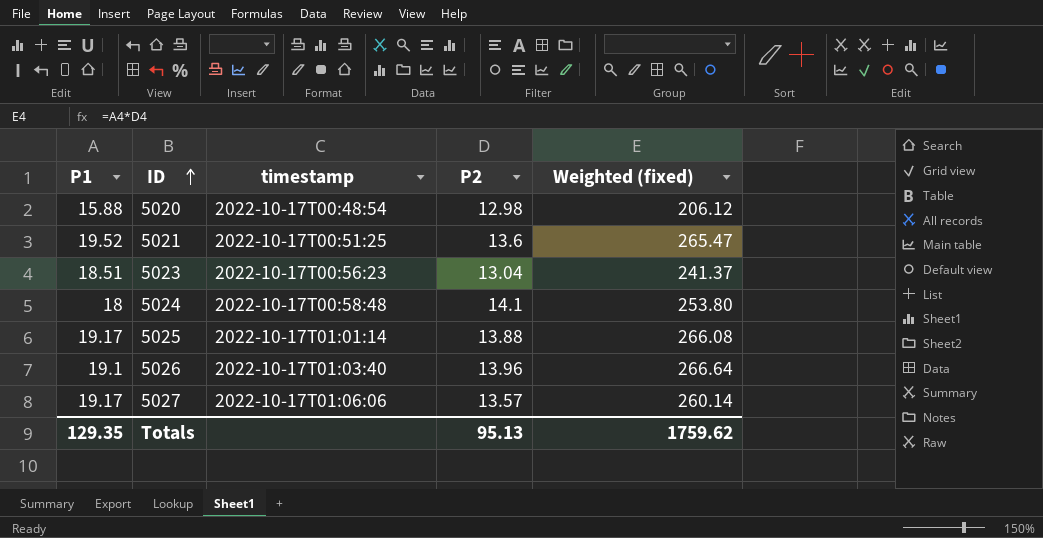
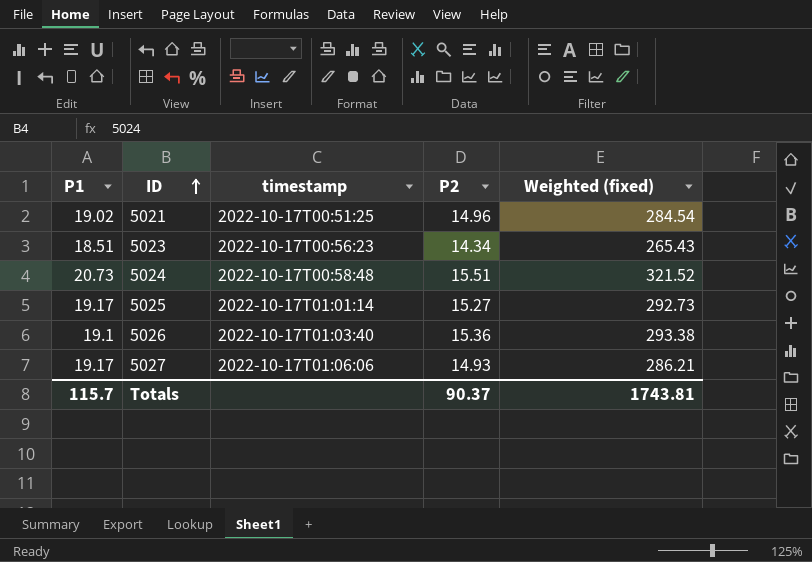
row 5020: 15.88 | 2022-10-17T00:48:54 | 12.98 | 206.12 -> none
5021 | P1: 19.52 -> 19.02
5021 | P2: 13.6 -> 14.96
5021 | Weighted (fixed): 265.47 -> 284.54
5023 | P2: 13.04 -> 14.34
5023 | Weighted (fixed): 241.37 -> 265.43
5024 | P1: 18 -> 20.73
5024 | P2: 14.1 -> 15.51
5024 | Weighted (fixed): 253.80 -> 321.52
5025 | P2: 13.88 -> 15.27
5025 | Weighted (fixed): 266.08 -> 292.73
5026 | P2: 13.96 -> 15.36
5026 | Weighted (fixed): 266.64 -> 293.38
5027 | P2: 13.57 -> 14.93
5027 | Weighted (fixed): 260.14 -> 286.21
Totals | P1: 129.35 -> 115.7
Totals | P2: 95.13 -> 90.37
Totals | Weighted (fixed): 1759.62 -> 1743.81

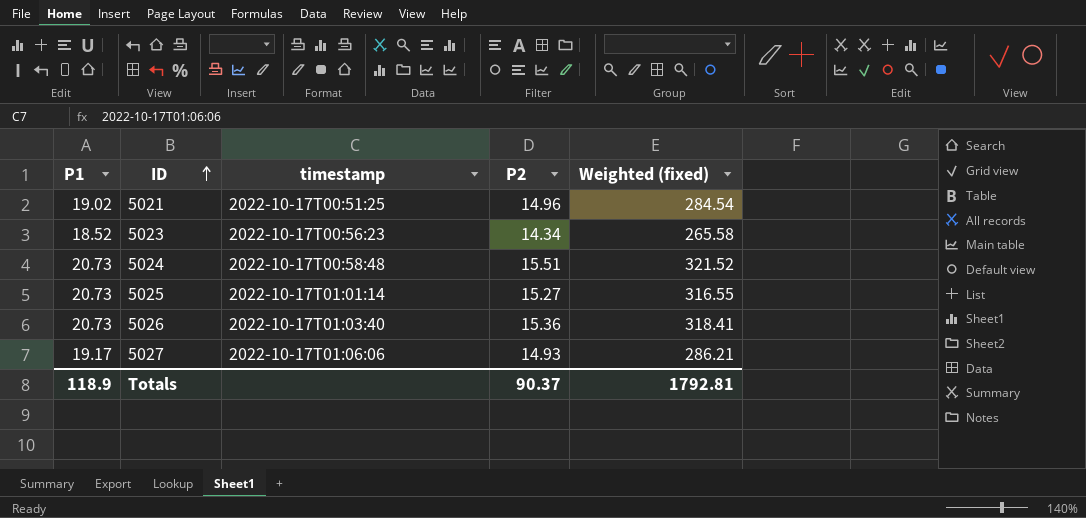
5023 | P1: 18.51 -> 18.52
5023 | Weighted (fixed): 265.43 -> 265.58
5025 | P1: 19.17 -> 20.73
5025 | Weighted (fixed): 292.73 -> 316.55
5026 | P1: 19.1 -> 20.73
5026 | Weighted (fixed): 293.38 -> 318.41
Totals | P1: 115.7 -> 118.9
Totals | Weighted (fixed): 1743.81 -> 1792.81

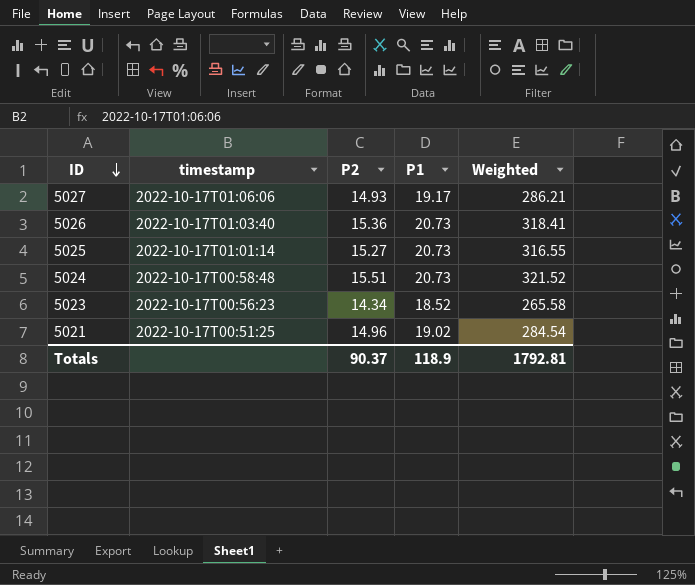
row order: ID ascending -> ID descending
column P1 | position: 1 -> 4
column name: Weighted (fixed) -> Weighted

